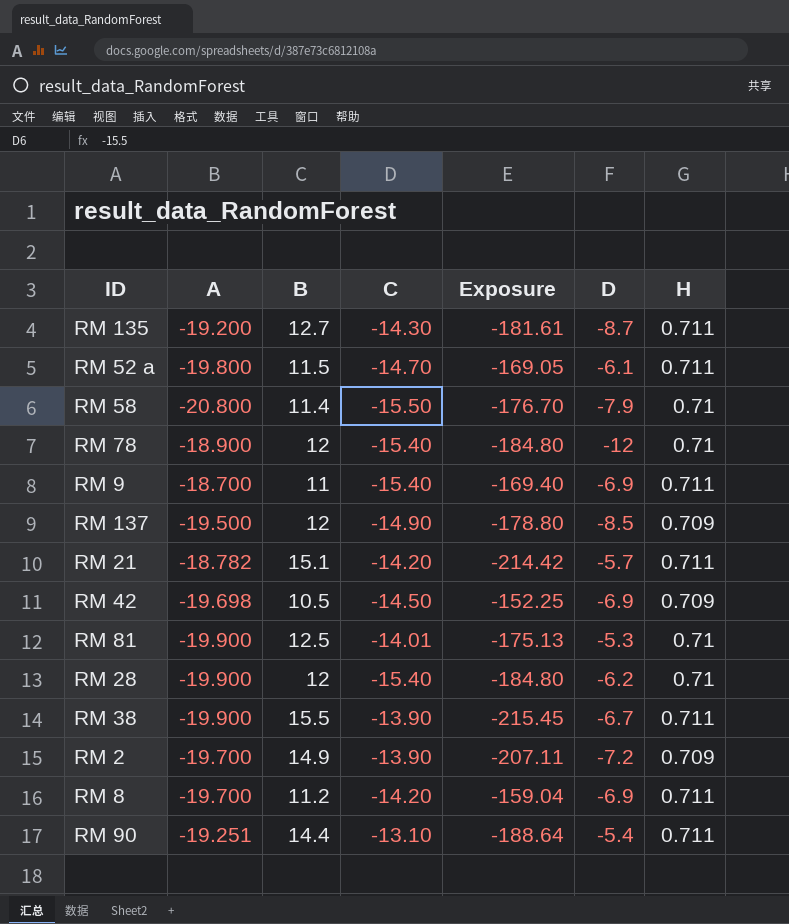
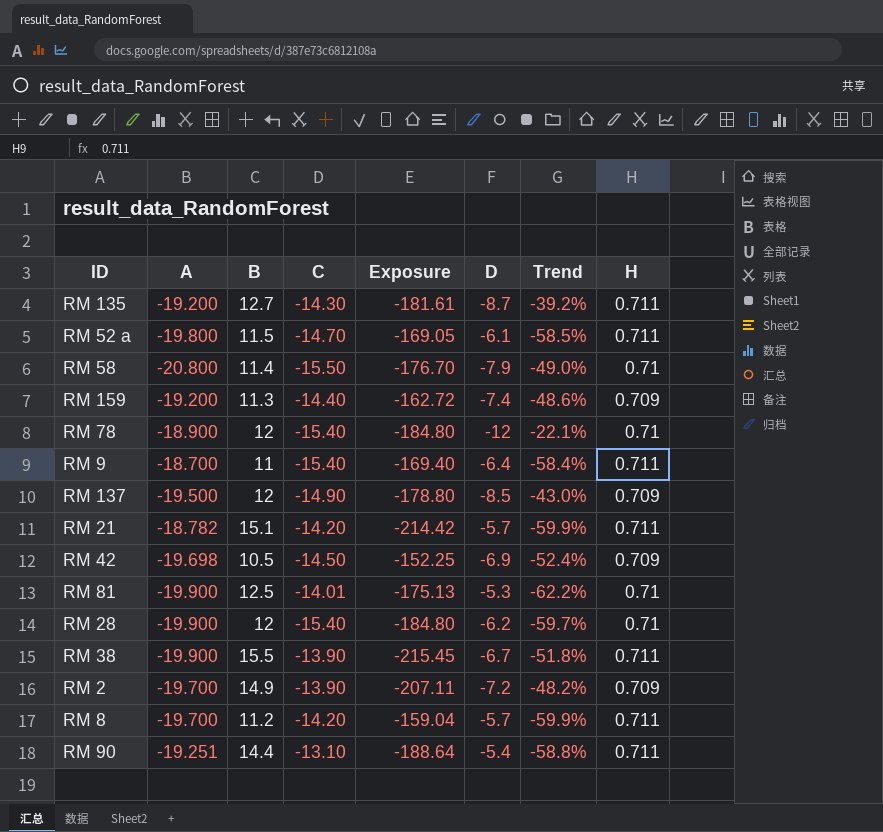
column Trend | formula: none -> ([D] - [C]) / [C]
row RM 159: none -> -19.200 | 11.3 | -14.40 | -162.72 | -7.4 | -48.6% | 0.709
RM 9 | D: -6.9 -> -6.4
RM 8 | D: -6.9 -> -5.7

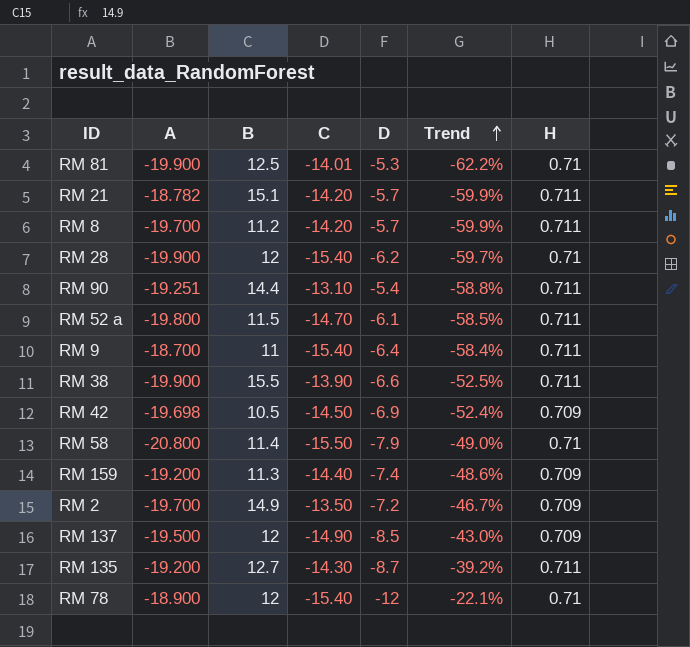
row order: none -> Trend ascending
column Exposure | formula: [B] * [C] -> none
RM 38 | D: -6.7 -> -6.6
RM 38 | Trend: -51.8% -> -52.5%
RM 2 | C: -13.90 -> -13.50
RM 2 | Trend: -48.2% -> -46.7%

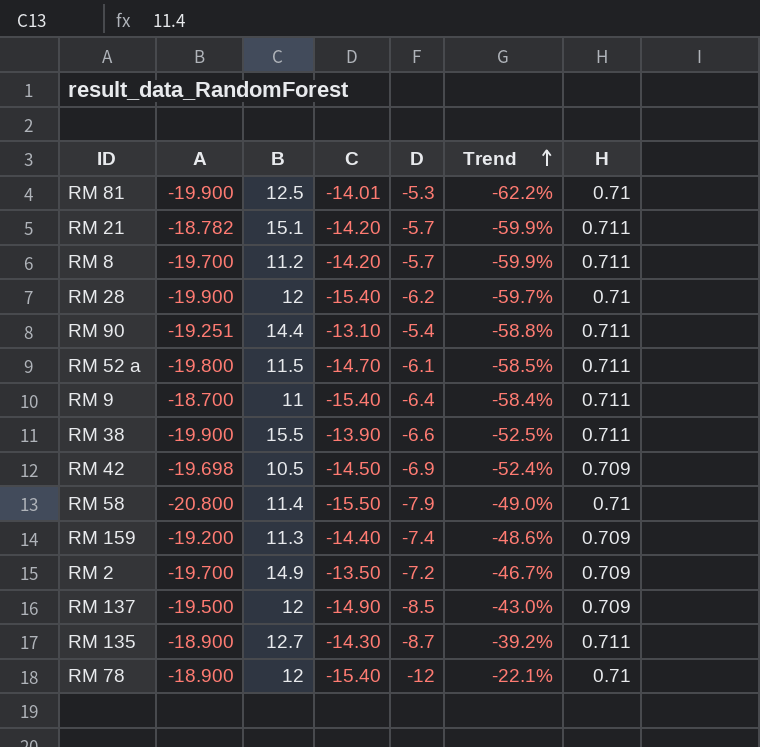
RM 135 | A: -19.200 -> -18.900

